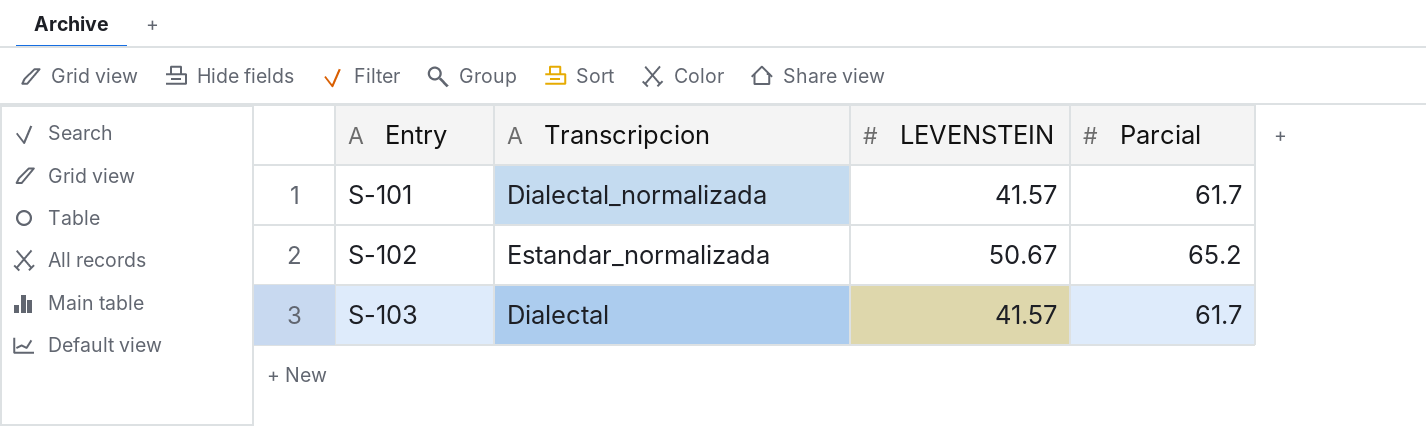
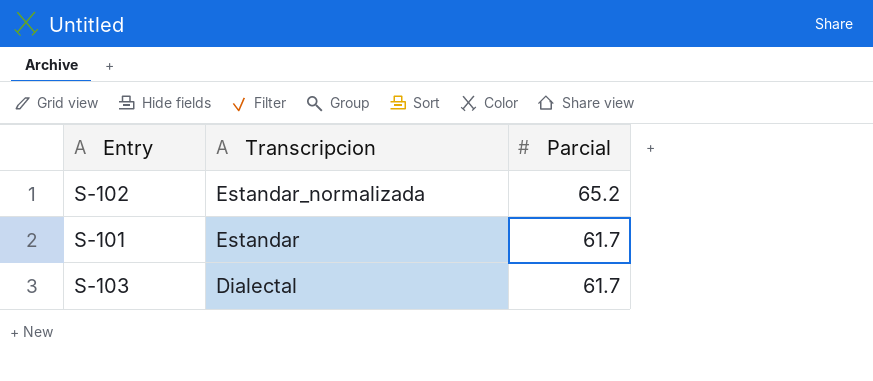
row order: Entry ascending -> Transcripcion descending
column LEVENSTEIN | position: 3 -> none
S-101 | Transcripcion: Dialectal_normalizada -> Estandar

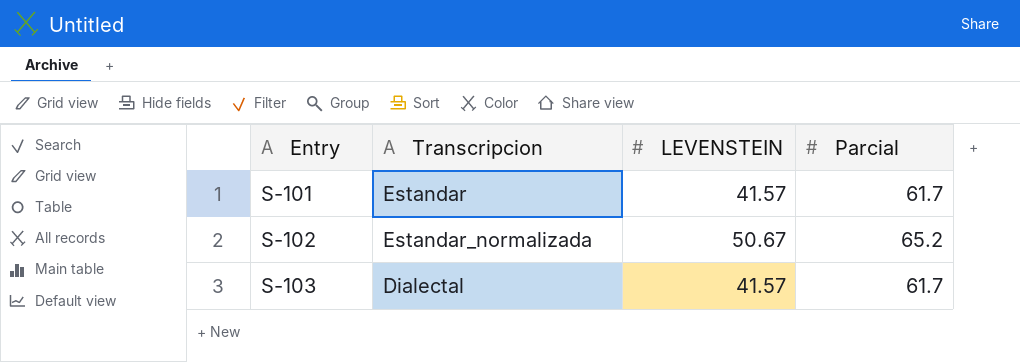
row order: Transcripcion descending -> Entry ascending
column LEVENSTEIN | position: none -> 3

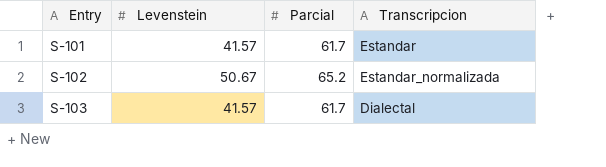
column name: LEVENSTEIN -> Levenstein
column Transcripcion | position: 2 -> 4

